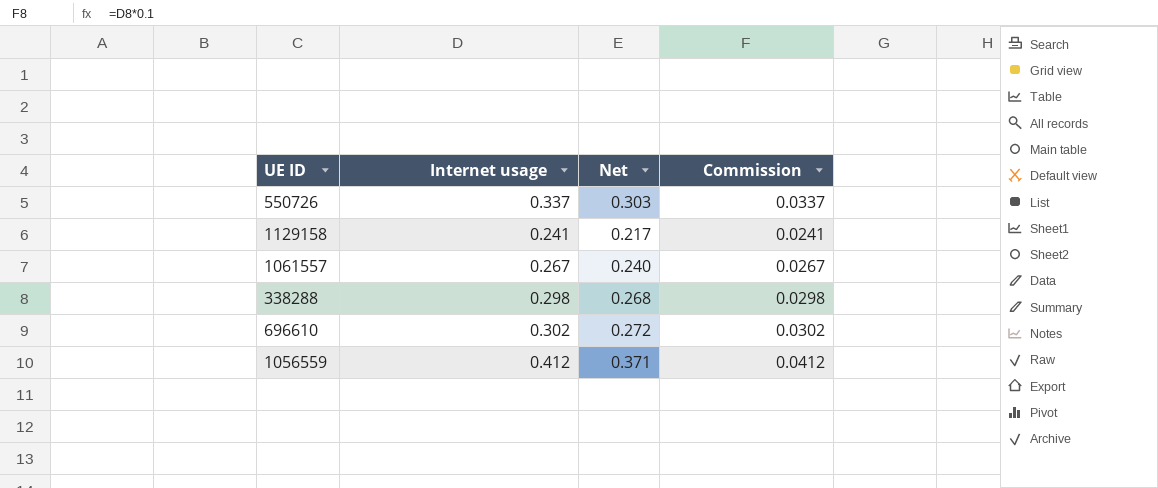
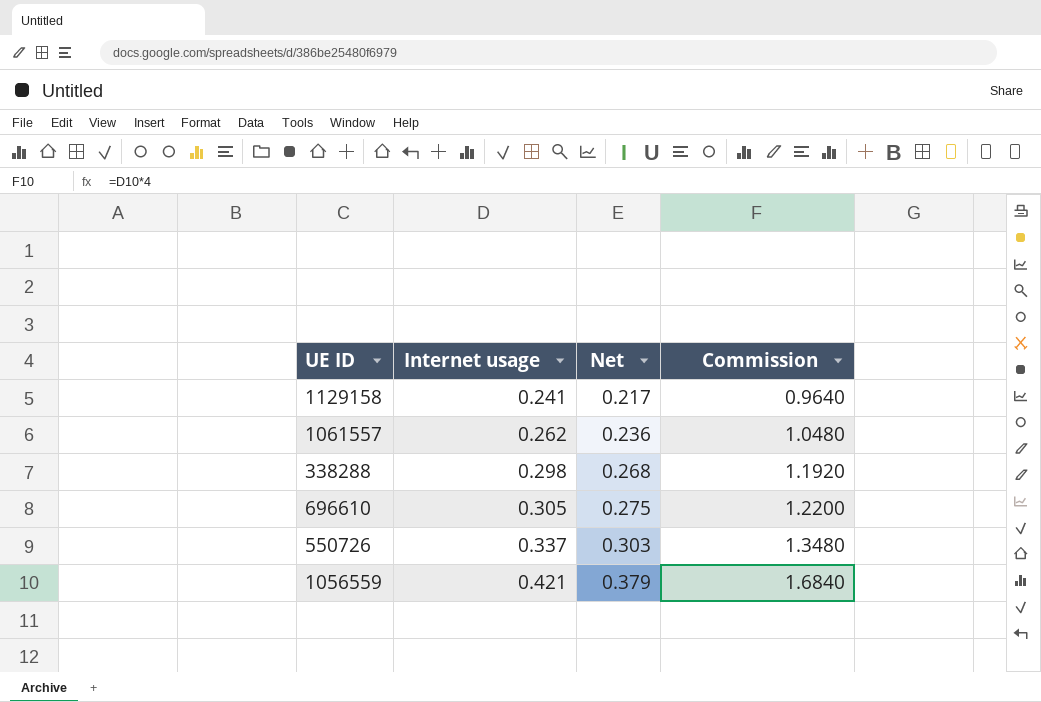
row order: none -> Internet usage ascending
column Commission | formula: [Internet usage] * 0.1 -> [Internet usage] * 4
1061557 | Internet usage: 0.267 -> 0.262
1061557 | Net: 0.240 -> 0.236
696610 | Internet usage: 0.302 -> 0.305
696610 | Net: 0.272 -> 0.275
1056559 | Internet usage: 0.412 -> 0.421
1056559 | Net: 0.371 -> 0.379

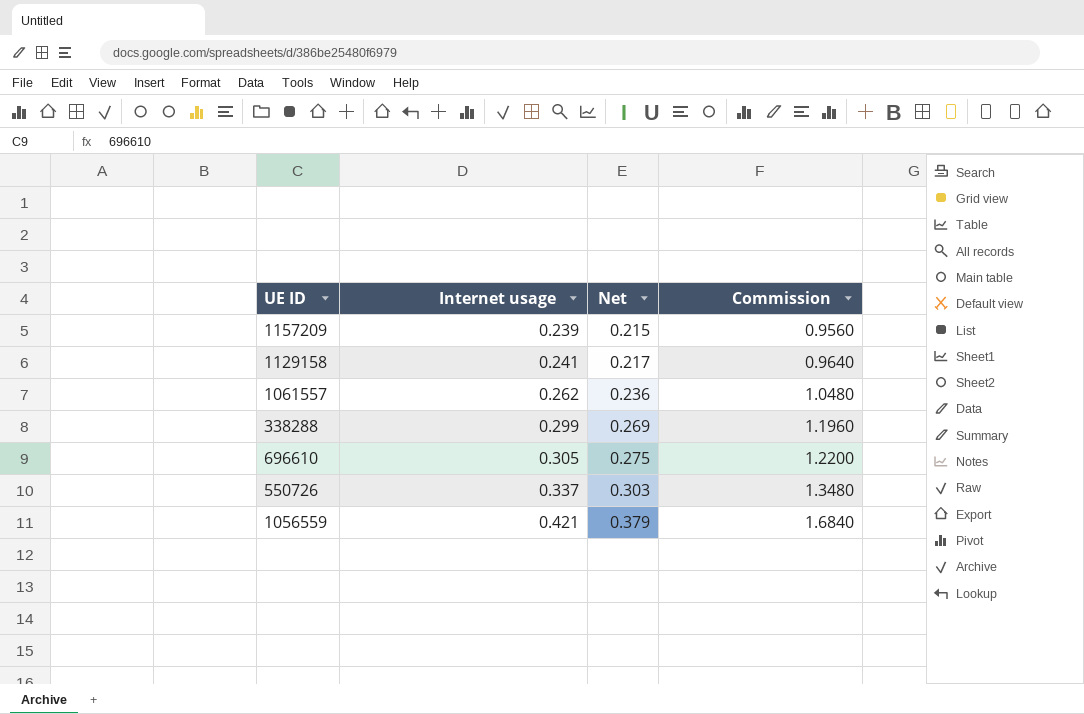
row 1157209: none -> 0.239 | 0.215 | 0.9560
338288 | Internet usage: 0.298 -> 0.299
338288 | Net: 0.268 -> 0.269
338288 | Commission: 1.1920 -> 1.1960

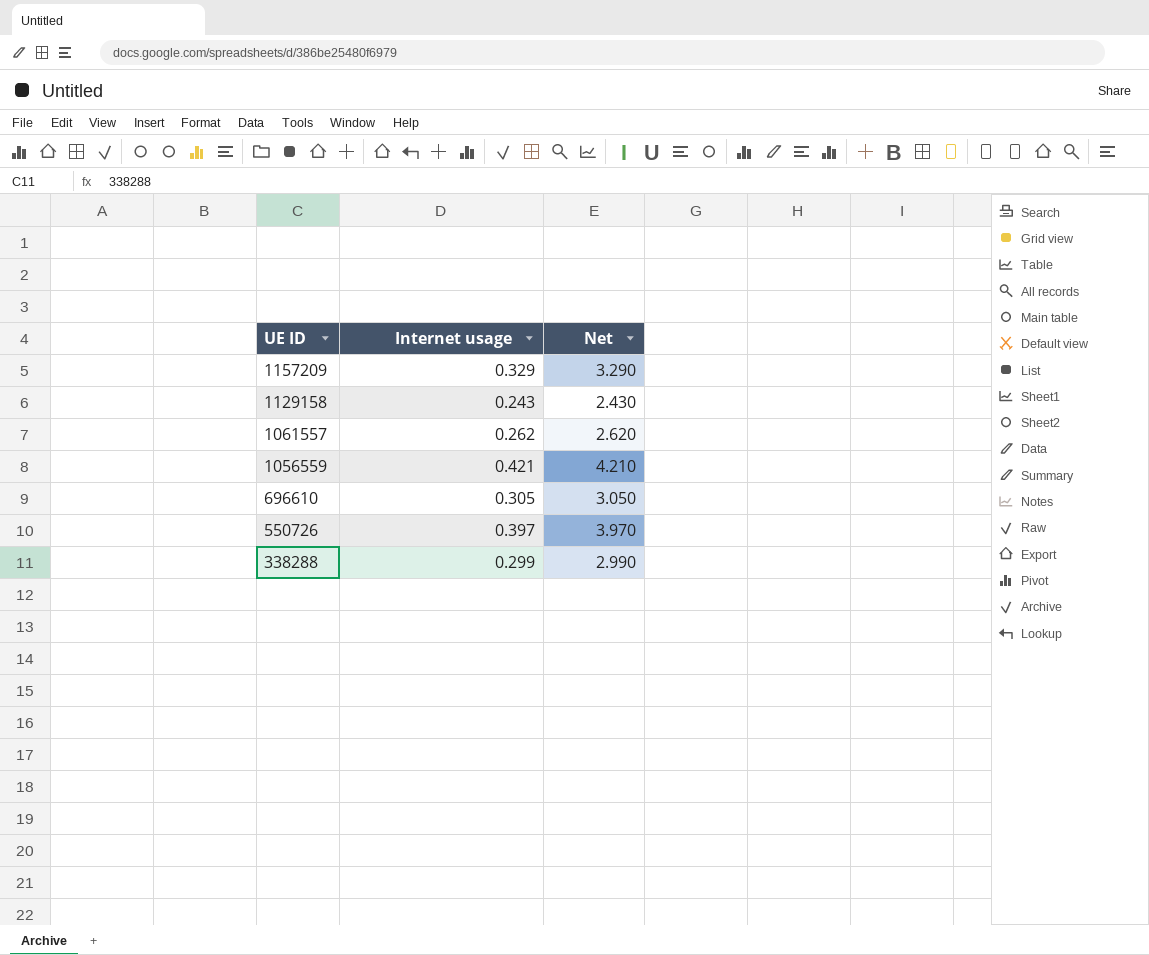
row order: Internet usage ascending -> UE ID descending
column Commission | formula: [Internet usage] * 4 -> none
column Net | formula: [Internet usage] * 0.9 -> [Internet usage] * 10
1157209 | Internet usage: 0.239 -> 0.329
1129158 | Internet usage: 0.241 -> 0.243
550726 | Internet usage: 0.337 -> 0.397

